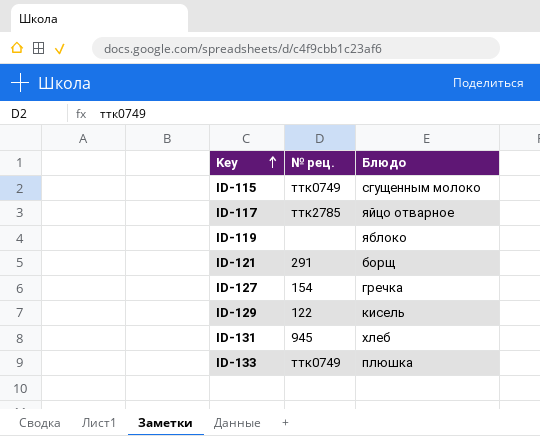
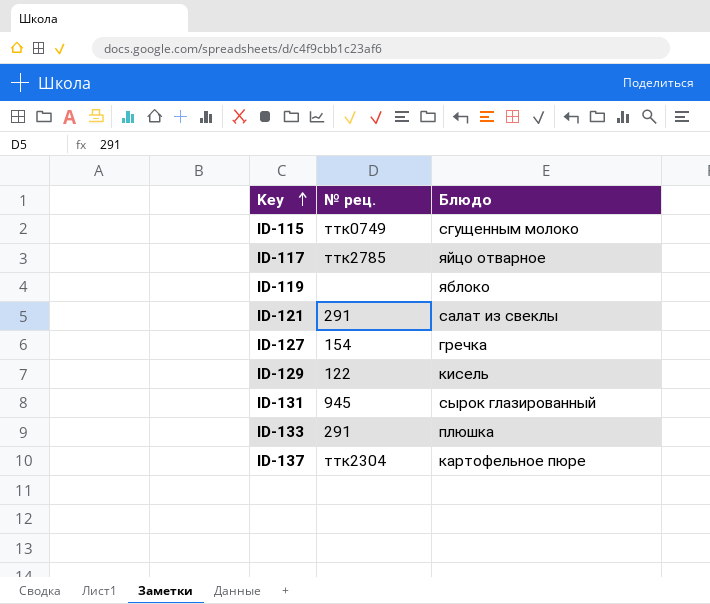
ID-121 | Блюдо: борщ -> салат из свеклы
ID-131 | Блюдо: хлеб -> сырок глазированный
ID-133 | № рец.: ттк0749 -> 291
row ID-137: none -> ттк2304 | картофельное пюре

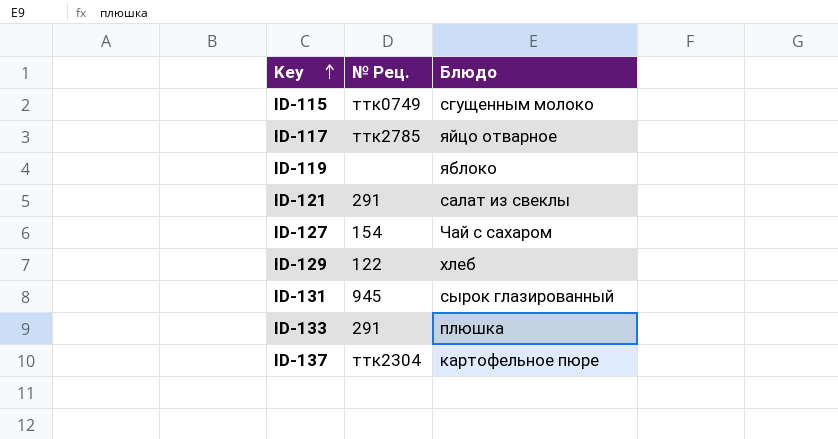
column name: № рец. -> № Рец.
ID-127 | Блюдо: гречка -> Чай с сахаром
ID-129 | Блюдо: кисель -> хлеб

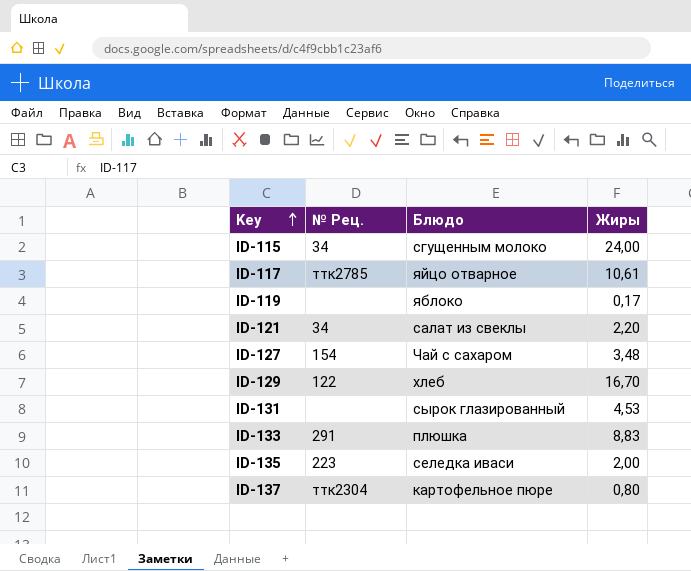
column Жиры | position: none -> 4
ID-115 | № Рец.: ттк0749 -> 34
ID-121 | № Рец.: 291 -> 34
ID-131 | № Рец.: 945 -> none
row ID-135: none -> 223 | селедка иваси | 2,00

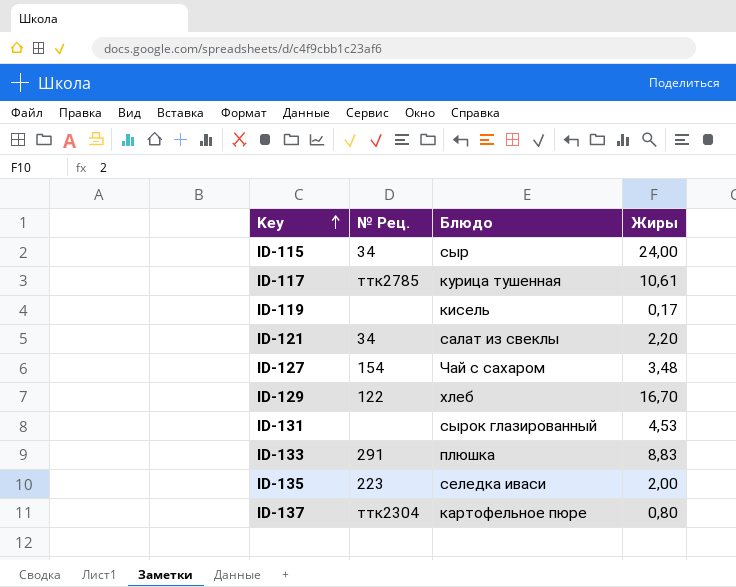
ID-115 | Блюдо: сгущенным молоко -> сыр
ID-117 | Блюдо: яйцо отварное -> курица тушенная
ID-119 | Блюдо: яблоко -> кисель

